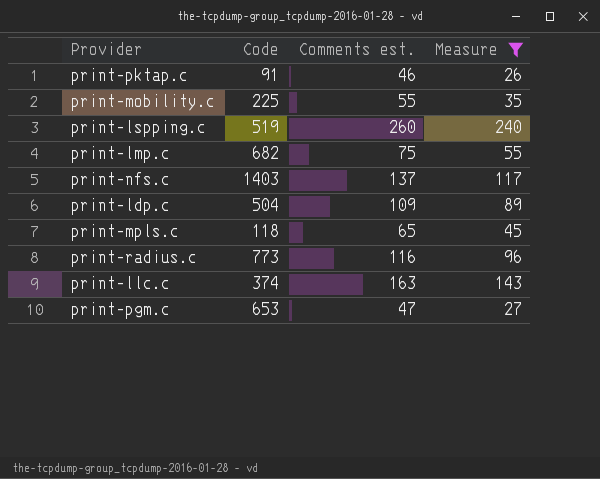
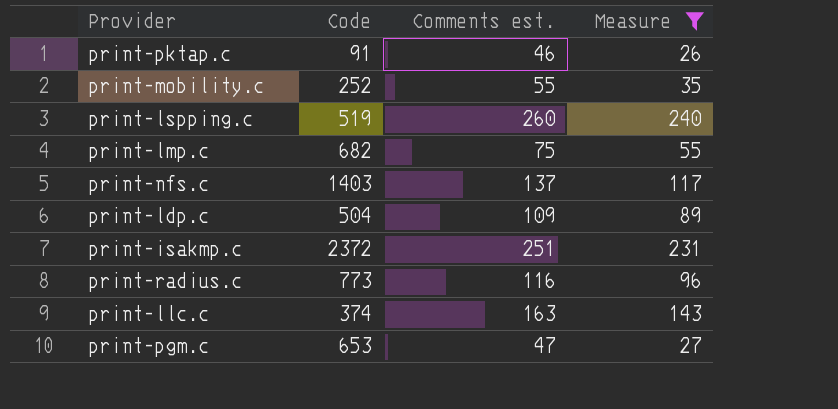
row print-mpls.c: 118 | 65 | 45 -> none
print-mobility.c | Code: 225 -> 252
row print-isakmp.c: none -> 2372 | 251 | 231

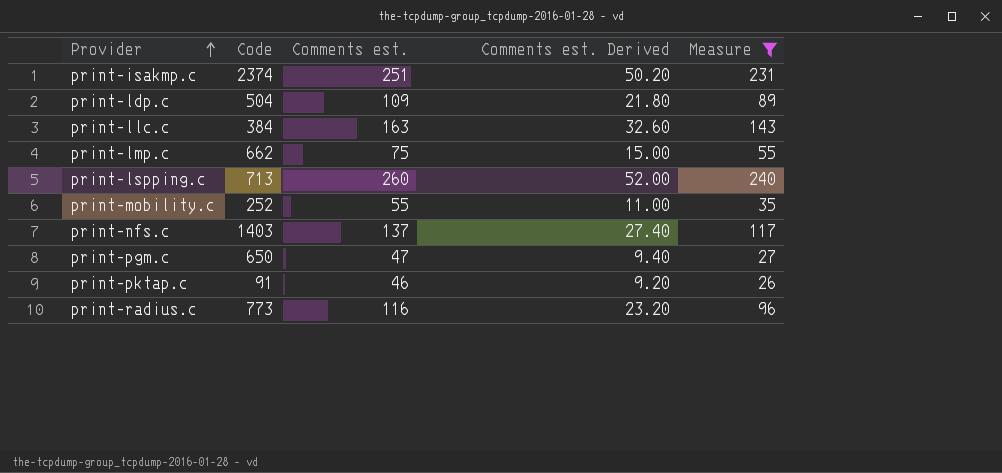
row order: none -> Provider ascending
column Comments est. Derived | formula: none -> [Comments est.] * 0.2
print-isakmp.c | Code: 2372 -> 2374
print-llc.c | Code: 374 -> 384
print-lmp.c | Code: 682 -> 662
print-lspping.c | Code: 519 -> 713
print-pgm.c | Code: 653 -> 650

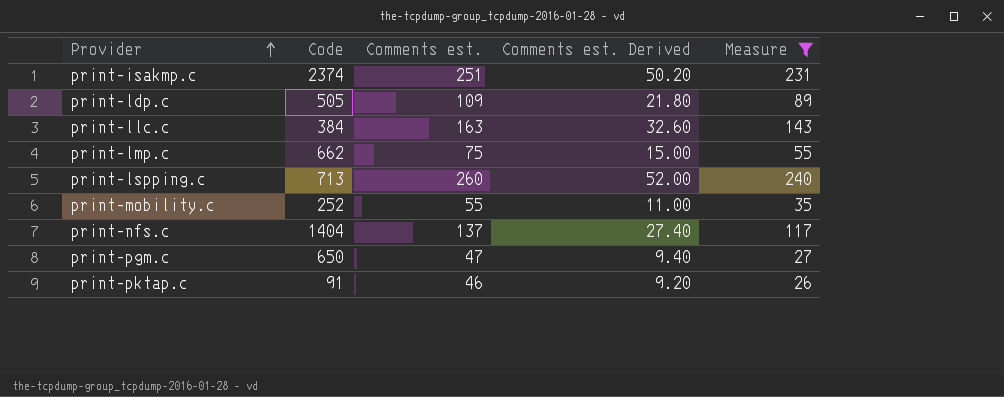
row print-radius.c: 773 | 116 | 23.20 | 96 -> none
print-ldp.c | Code: 504 -> 505
print-nfs.c | Code: 1403 -> 1404

